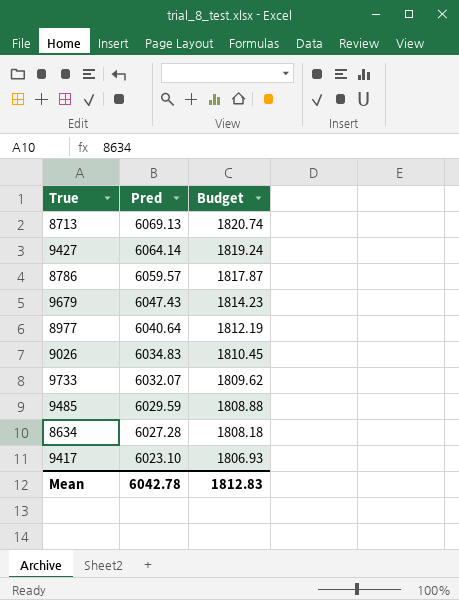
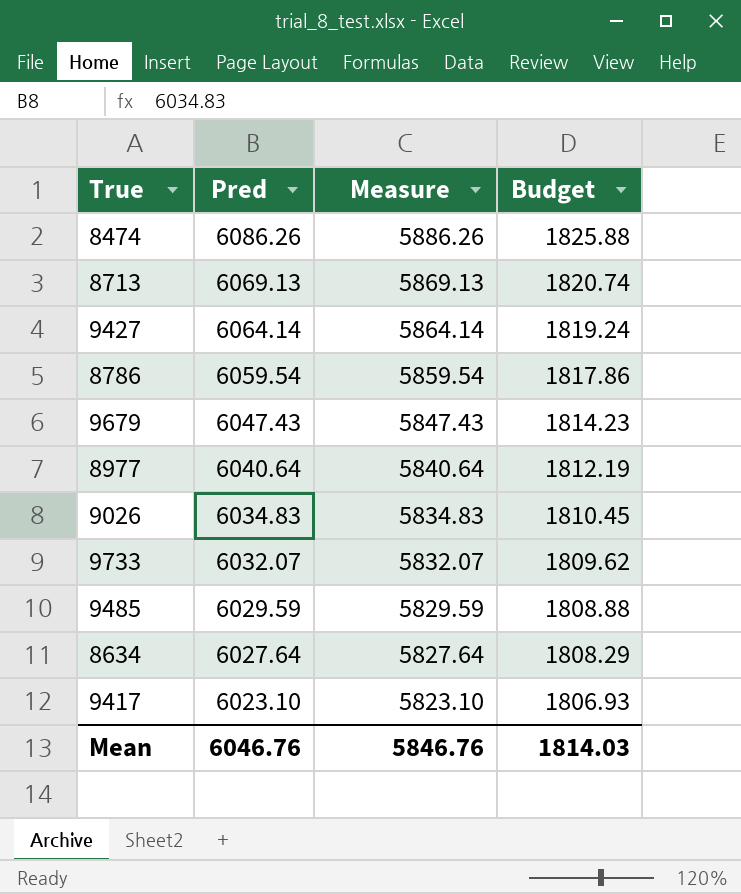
column Measure | formula: none -> [Pred] - 200
row 8474: none -> 6086.26 | 5886.26 | 1825.88
8786 | Pred: 6059.57 -> 6059.54
8786 | Budget: 1817.87 -> 1817.86
8634 | Pred: 6027.28 -> 6027.64
8634 | Budget: 1808.18 -> 1808.29
Mean | Pred: 6042.78 -> 6046.76
Mean | Budget: 1812.83 -> 1814.03

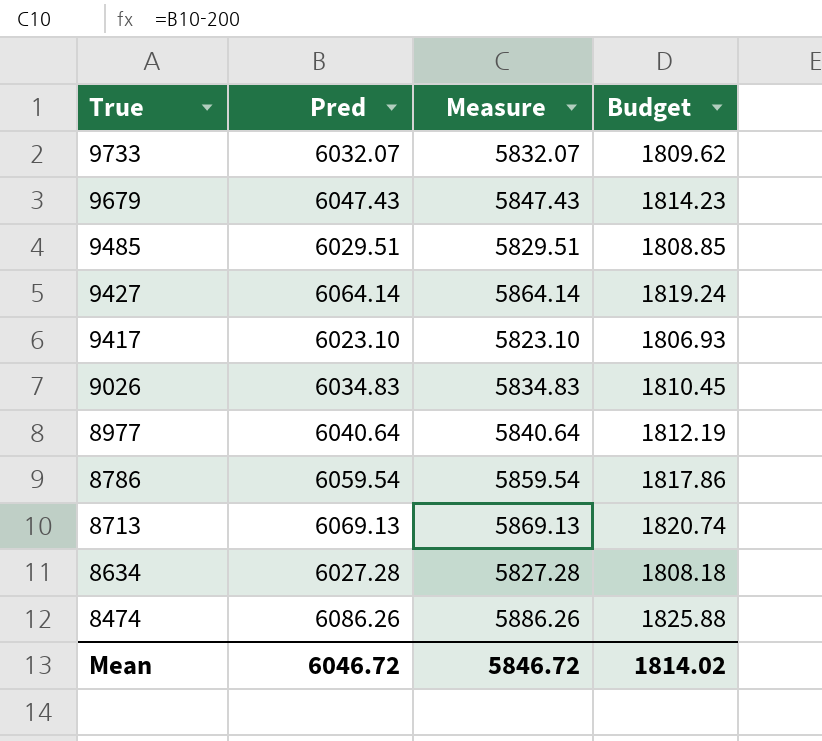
row order: Pred descending -> True descending
9485 | Pred: 6029.59 -> 6029.51
9485 | Measure: 5829.59 -> 5829.51
9485 | Budget: 1808.88 -> 1808.85
8634 | Pred: 6027.64 -> 6027.28
8634 | Measure: 5827.64 -> 5827.28
8634 | Budget: 1808.29 -> 1808.18
Mean | Pred: 6046.76 -> 6046.72
Mean | Measure: 5846.76 -> 5846.72
Mean | Budget: 1814.03 -> 1814.02

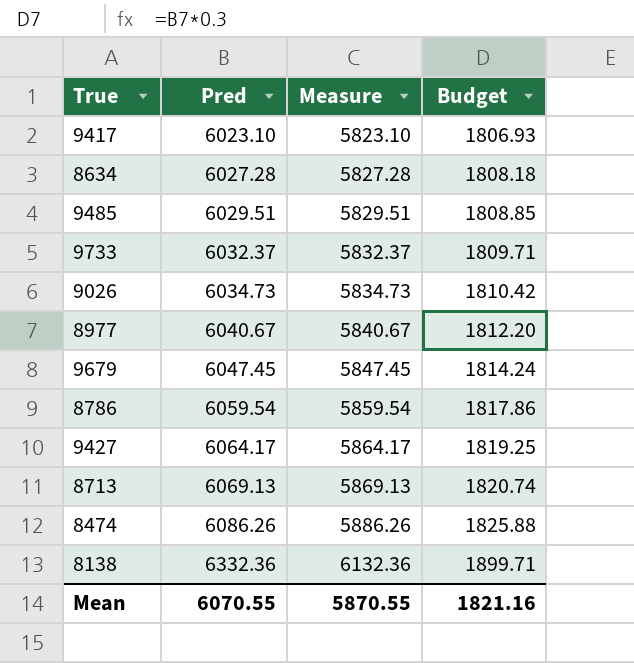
row order: True descending -> Pred ascending
9733 | Pred: 6032.07 -> 6032.37
9733 | Measure: 5832.07 -> 5832.37
9733 | Budget: 1809.62 -> 1809.71
9026 | Pred: 6034.83 -> 6034.73
9026 | Measure: 5834.83 -> 5834.73
9026 | Budget: 1810.45 -> 1810.42
8977 | Pred: 6040.64 -> 6040.67
8977 | Measure: 5840.64 -> 5840.67
8977 | Budget: 1812.19 -> 1812.20
9679 | Pred: 6047.43 -> 6047.45
9679 | Measure: 5847.43 -> 5847.45
9679 | Budget: 1814.23 -> 1814.24
9427 | Pred: 6064.14 -> 6064.17
9427 | Measure: 5864.14 -> 5864.17
9427 | Budget: 1819.24 -> 1819.25
row 8138: none -> 6332.36 | 6132.36 | 1899.71
Mean | Pred: 6046.72 -> 6070.55
Mean | Measure: 5846.72 -> 5870.55
Mean | Budget: 1814.02 -> 1821.16

